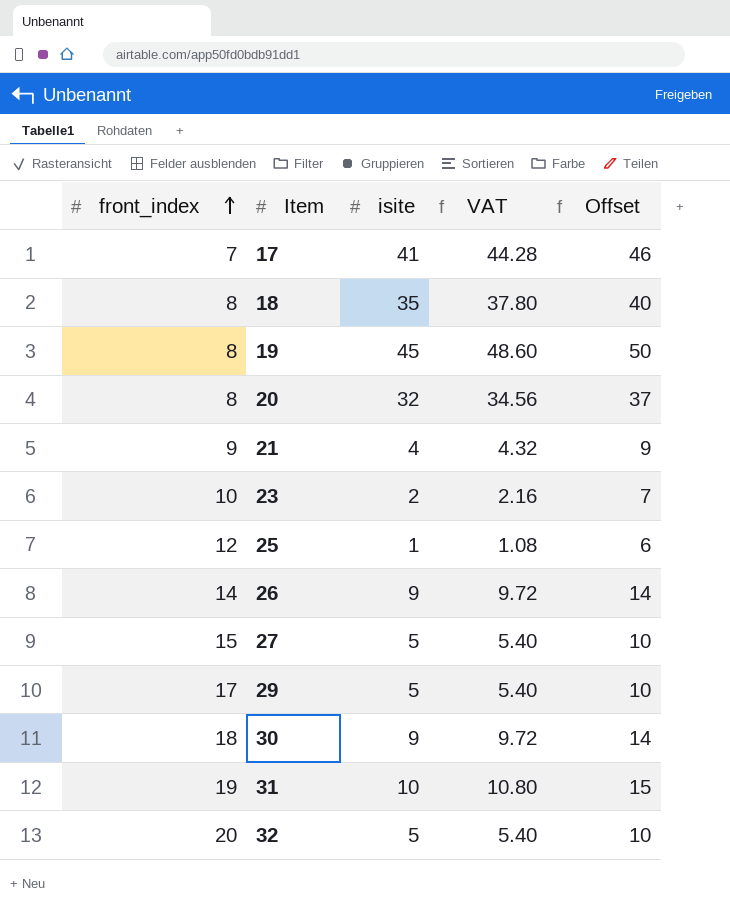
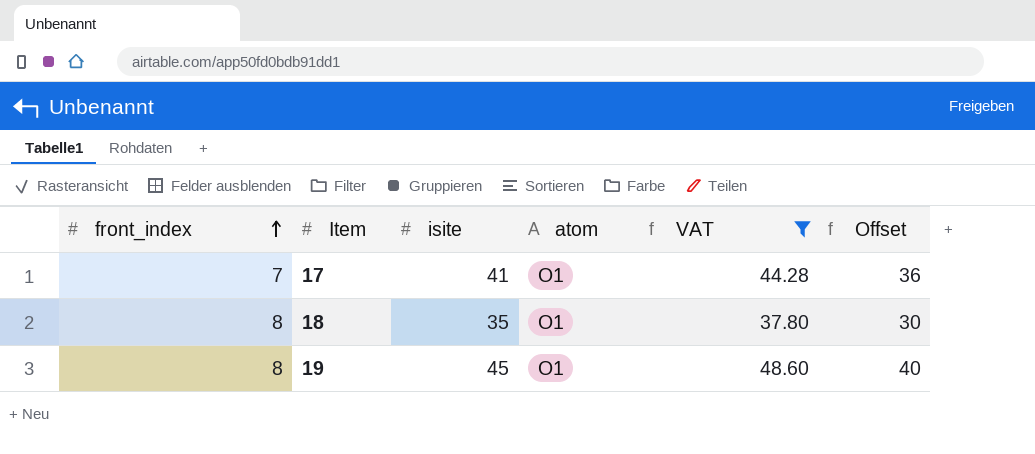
filter: none -> VAT >= 37.80
column atom | position: none -> 4
column Offset | formula: [isite] + 5 -> [isite] - 5

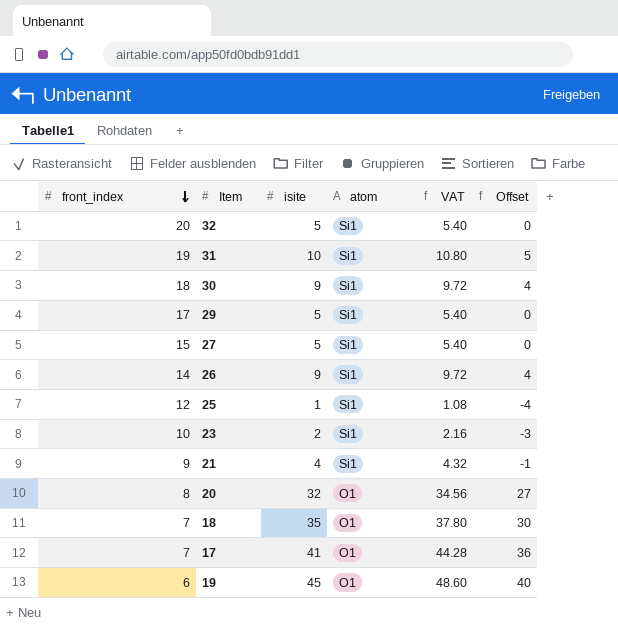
filter: VAT >= 37.80 -> none
row order: front_index ascending -> front_index descending
18 | front_index: 8 -> 7
19 | front_index: 8 -> 6

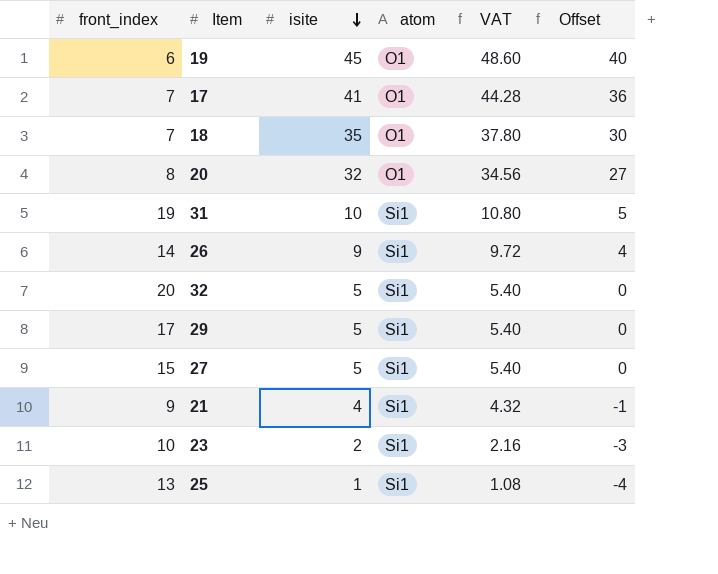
row order: front_index descending -> isite descending
row 30: 18 | 9 | Si1 | 9.72 | 4 -> none
25 | front_index: 12 -> 13

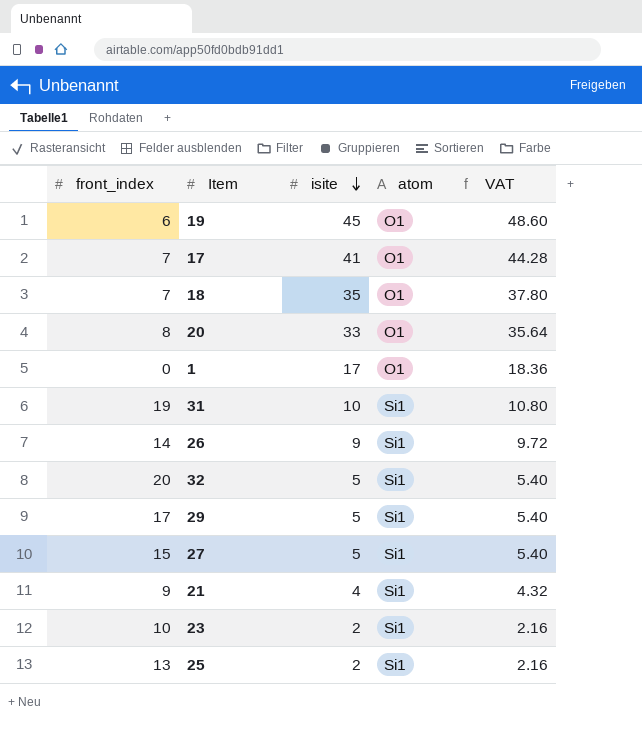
column Offset | formula: [isite] - 5 -> none
20 | isite: 32 -> 33
20 | VAT: 34.56 -> 35.64
row 1: none -> 0 | 17 | O1 | 18.36
25 | isite: 1 -> 2
25 | VAT: 1.08 -> 2.16

